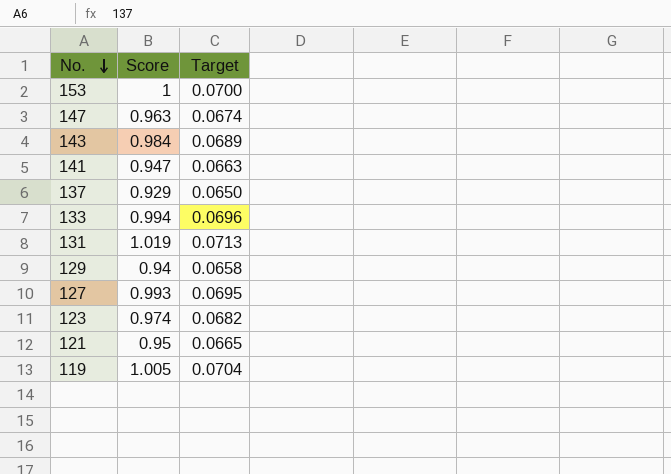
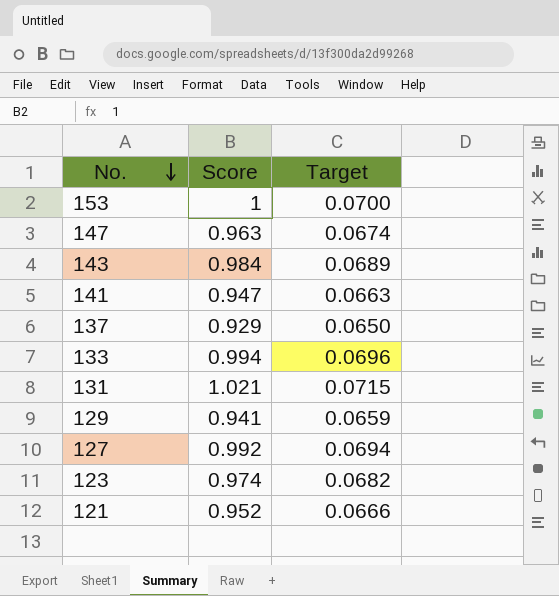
row 119: 1.005 | 0.0704 -> none
131 | Score: 1.019 -> 1.021
131 | Target: 0.0713 -> 0.0715
129 | Score: 0.94 -> 0.941
129 | Target: 0.0658 -> 0.0659
127 | Score: 0.993 -> 0.992
127 | Target: 0.0695 -> 0.0694
121 | Score: 0.95 -> 0.952
121 | Target: 0.0665 -> 0.0666

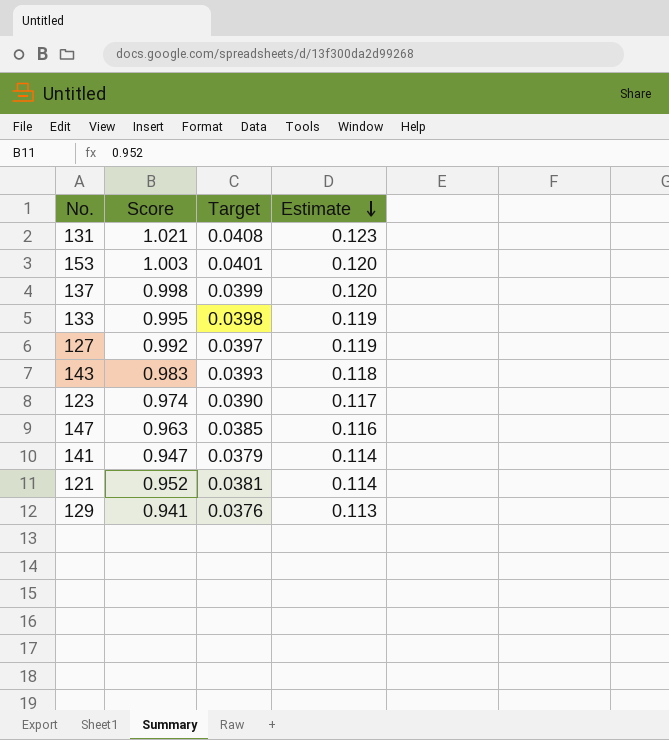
row order: No. descending -> Estimate descending
column Target | formula: [Score] * 0.07 -> [Score] * 0.04
column Estimate | formula: none -> [Score] * 0.12
153 | Score: 1 -> 1.003
137 | Score: 0.929 -> 0.998
133 | Score: 0.994 -> 0.995
143 | Score: 0.984 -> 0.983

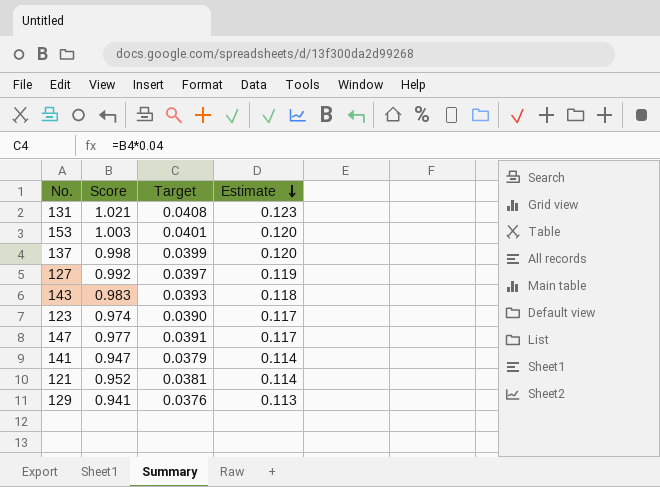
row 133: 0.995 | 0.0398 | 0.119 -> none
147 | Score: 0.963 -> 0.977
147 | Target: 0.0385 -> 0.0391
147 | Estimate: 0.116 -> 0.117

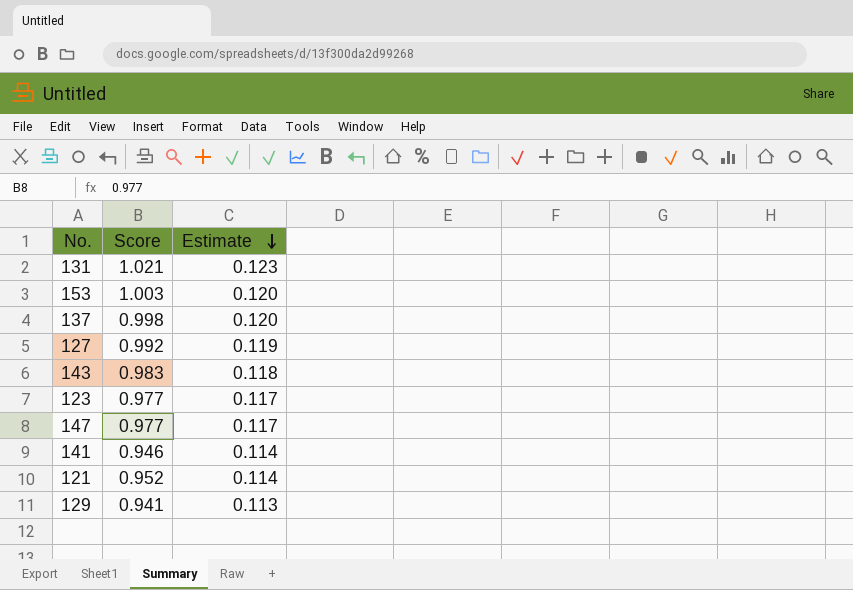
column Target | formula: [Score] * 0.04 -> none
123 | Score: 0.974 -> 0.977
141 | Score: 0.947 -> 0.946

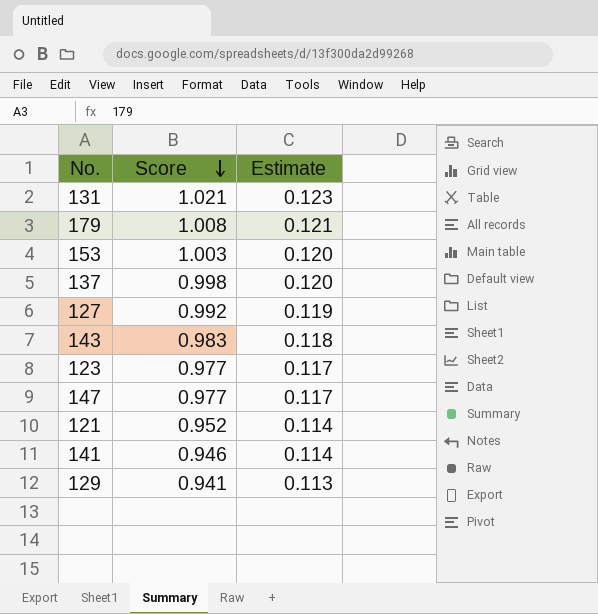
row order: Estimate descending -> Score descending
row 179: none -> 1.008 | 0.121

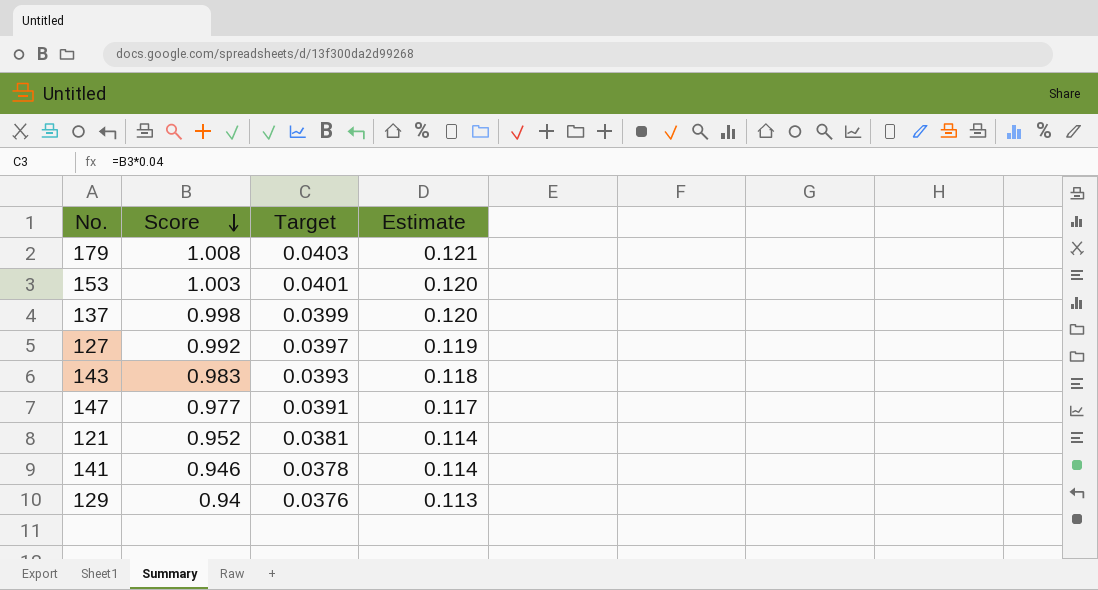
column Target | formula: none -> [Score] * 0.04
row 131: 1.021 | 0.123 -> none
row 123: 0.977 | 0.117 -> none
129 | Score: 0.941 -> 0.94

